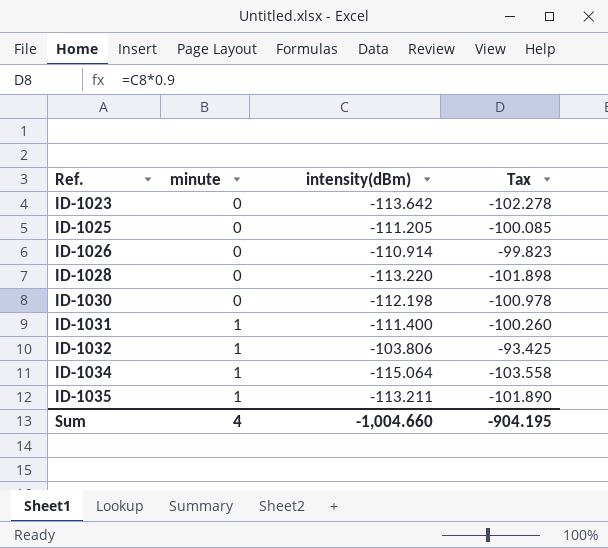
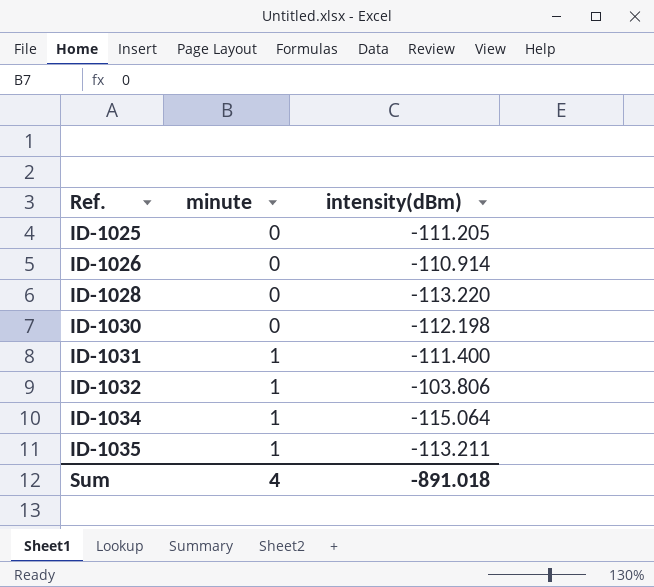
column Tax | formula: [intensity(dBm)] * 0.9 -> none
row ID-1023: 0 | -113.642 | -102.278 -> none
Sum | intensity(dBm): -1,004.660 -> -891.018

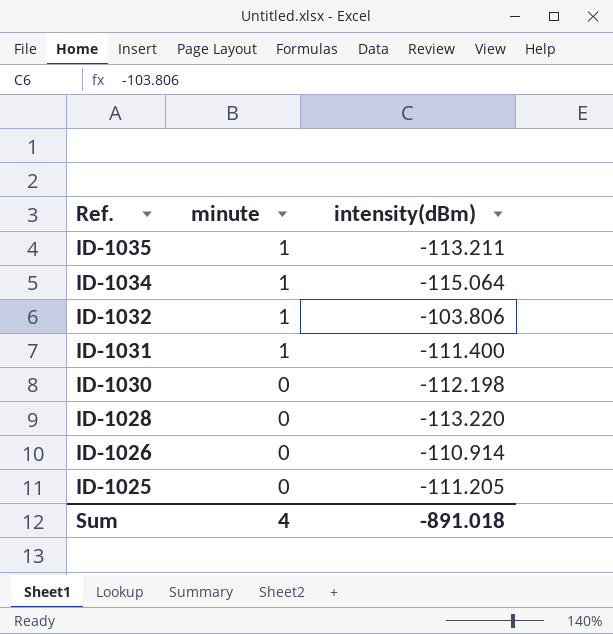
row order: Ref. ascending -> Ref. descending

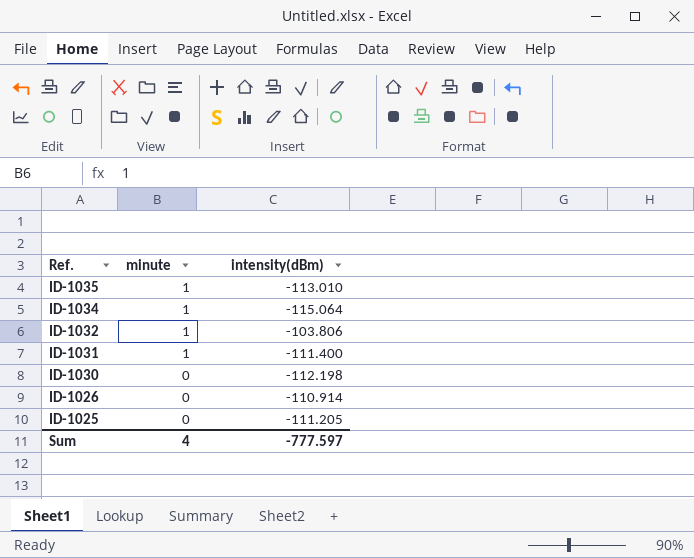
row ID-1028: 0 | -113.220 -> none
ID-1035 | intensity(dBm): -113.211 -> -113.010
Sum | intensity(dBm): -891.018 -> -777.597

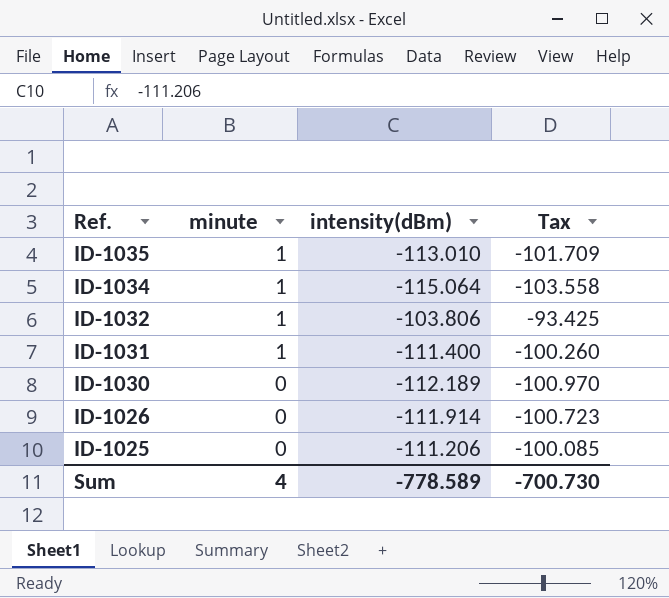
column Tax | formula: none -> [intensity(dBm)] * 0.9
ID-1030 | intensity(dBm): -112.198 -> -112.189
ID-1026 | intensity(dBm): -110.914 -> -111.914
ID-1025 | intensity(dBm): -111.205 -> -111.206
Sum | intensity(dBm): -777.597 -> -778.589

